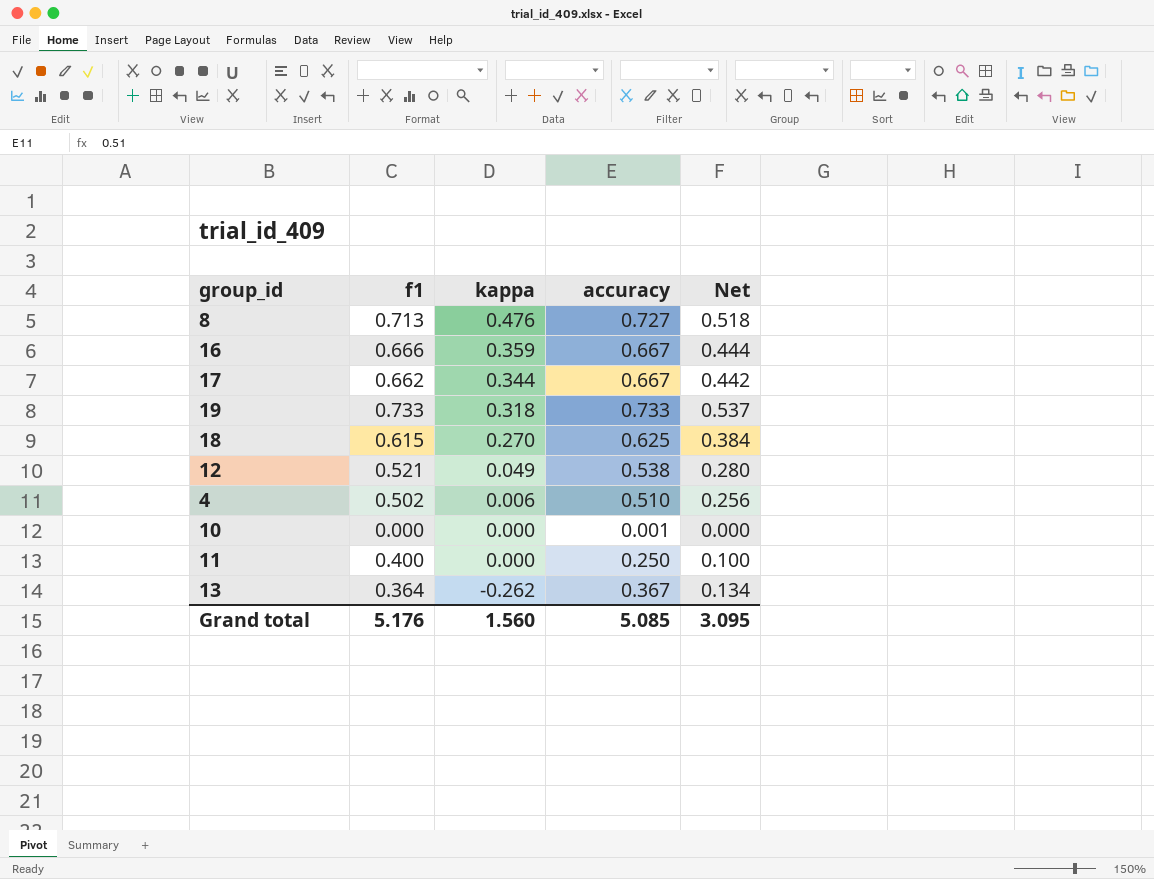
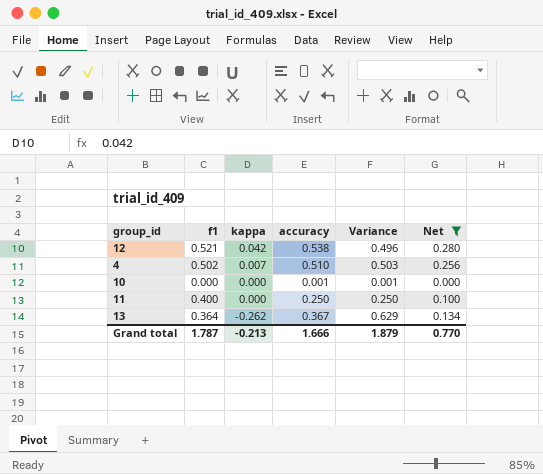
filter: none -> Net <= 0.280
column Variance | formula: none -> [accuracy] - [kappa]
12 | kappa: 0.049 -> 0.042
4 | kappa: 0.006 -> 0.007
Grand total | f1: 5.176 -> 1.787
Grand total | kappa: 1.560 -> -0.213
Grand total | accuracy: 5.085 -> 1.666
Grand total | Net: 3.095 -> 0.770

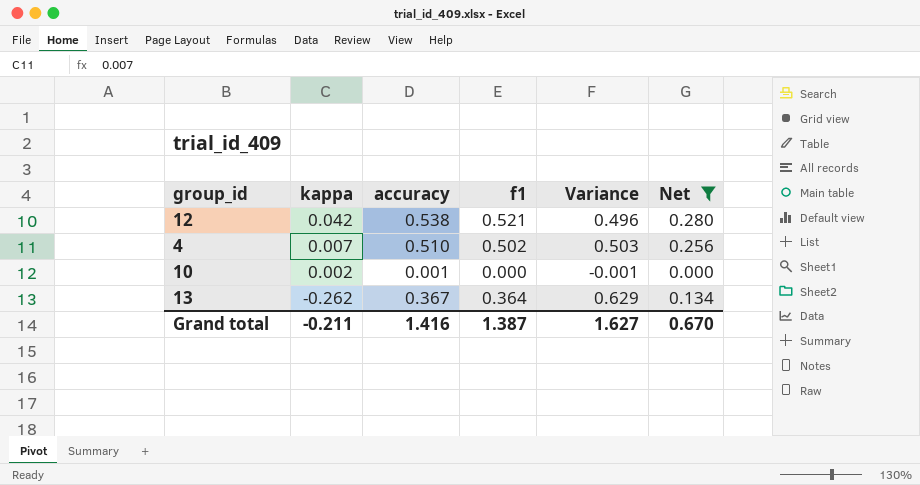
column f1 | position: 2 -> 4
row 11: 0.400 | 0.000 | 0.250 | 0.250 | 0.100 -> none
10 | kappa: 0.000 -> 0.002
10 | Variance: 0.001 -> -0.001
Grand total | kappa: -0.213 -> -0.211
Grand total | accuracy: 1.666 -> 1.416
Grand total | f1: 1.787 -> 1.387
Grand total | Variance: 1.879 -> 1.627
Grand total | Net: 0.770 -> 0.670

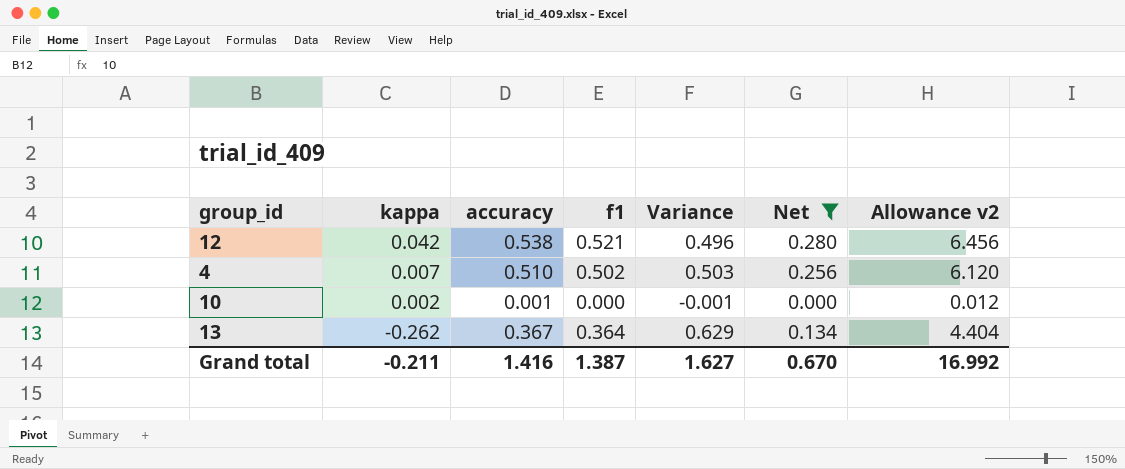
column Allowance v2 | formula: none -> [accuracy] * 12

